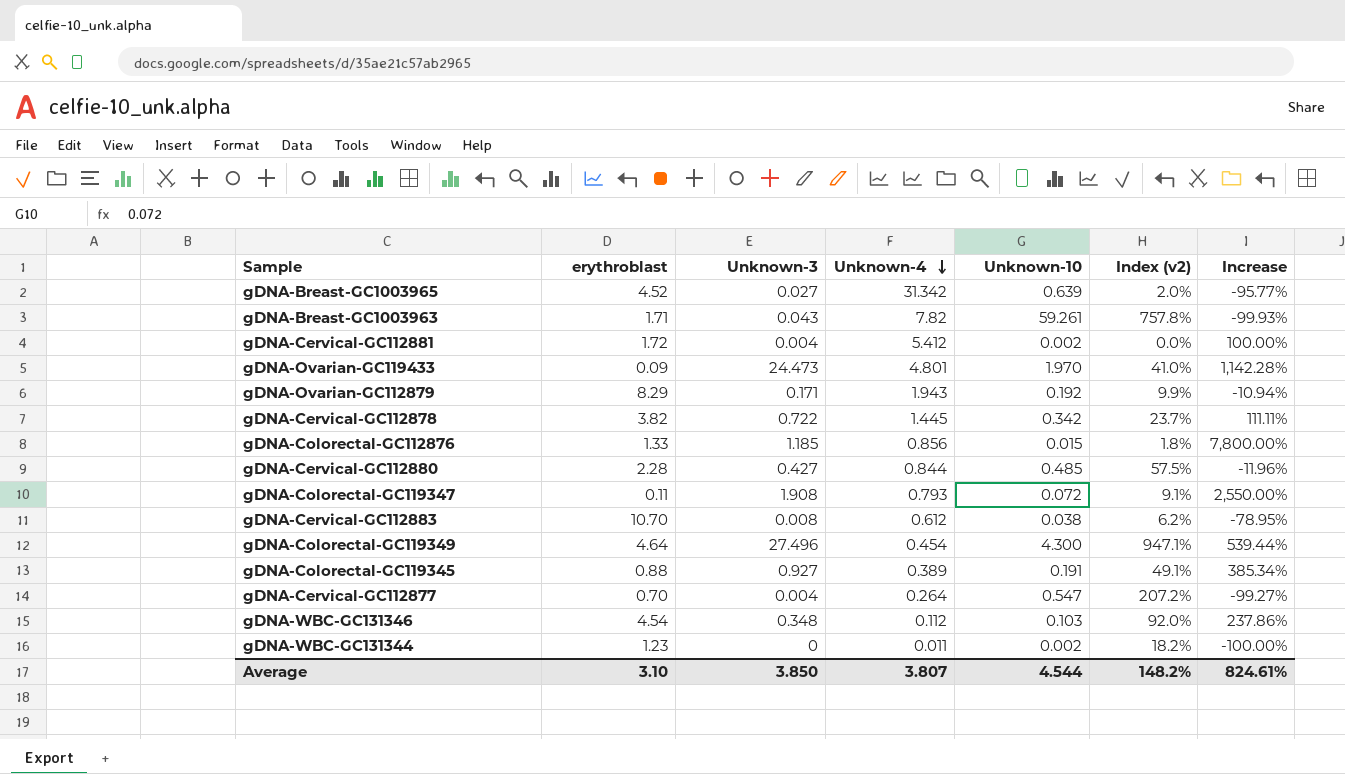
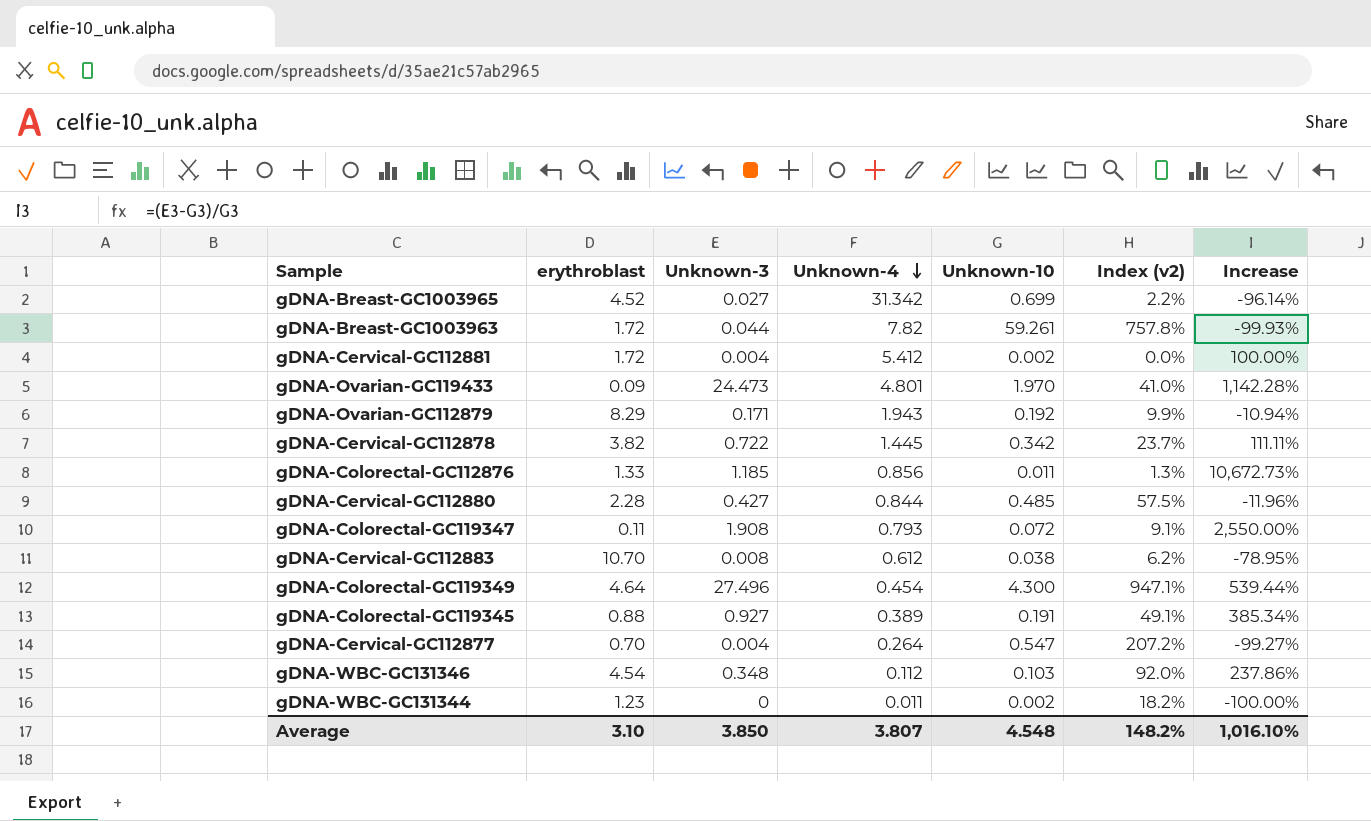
gDNA-Breast-GC1003965 | Unknown-10: 0.639 -> 0.699
gDNA-Breast-GC1003965 | Index (v2): 2.0% -> 2.2%
gDNA-Breast-GC1003965 | Increase: -95.77% -> -96.14%
gDNA-Breast-GC1003963 | erythroblast: 1.71 -> 1.72
gDNA-Breast-GC1003963 | Unknown-3: 0.043 -> 0.044
gDNA-Colorectal-GC112876 | Unknown-10: 0.015 -> 0.011
gDNA-Colorectal-GC112876 | Index (v2): 1.8% -> 1.3%
gDNA-Colorectal-GC112876 | Increase: 7,800.00% -> 10,672.73%
Average | Unknown-10: 4.544 -> 4.548
Average | Increase: 824.61% -> 1,016.10%

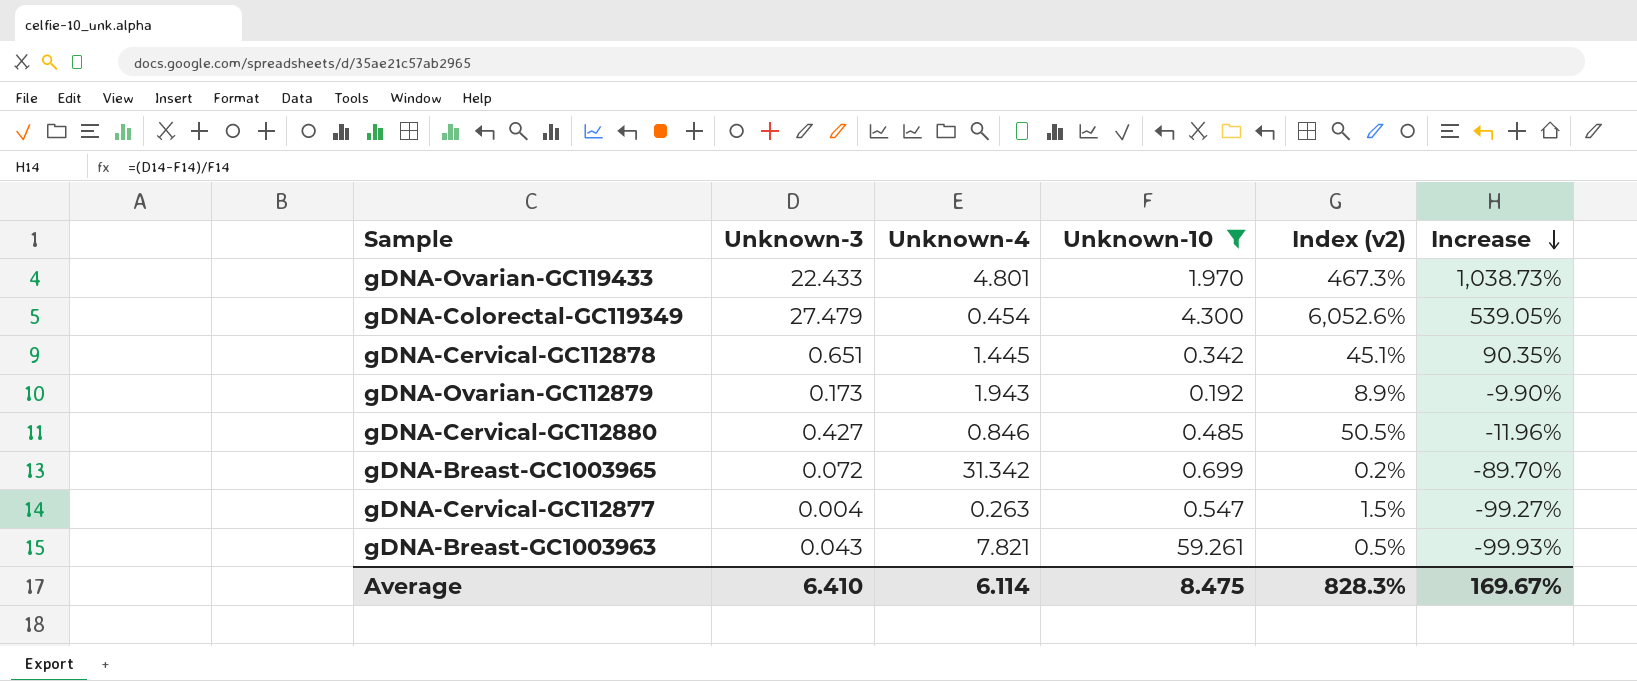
filter: none -> Unknown-10 >= 0.192
row order: Unknown-4 descending -> Increase descending
column erythroblast | position: 2 -> none
column Index (v2) | formula: [Unknown-10] / [Unknown-4] -> [Unknown-3] / [Unknown-4]
gDNA-Ovarian-GC119433 | Unknown-3: 24.473 -> 22.433
gDNA-Ovarian-GC119433 | Increase: 1,142.28% -> 1,038.73%
gDNA-Colorectal-GC119349 | Unknown-3: 27.496 -> 27.479
gDNA-Colorectal-GC119349 | Increase: 539.44% -> 539.05%
gDNA-Cervical-GC112878 | Unknown-3: 0.722 -> 0.651
gDNA-Cervical-GC112878 | Increase: 111.11% -> 90.35%
gDNA-Ovarian-GC112879 | Unknown-3: 0.171 -> 0.173
gDNA-Ovarian-GC112879 | Increase: -10.94% -> -9.90%
gDNA-Cervical-GC112880 | Unknown-4: 0.844 -> 0.846
gDNA-Breast-GC1003965 | Unknown-3: 0.027 -> 0.072
gDNA-Breast-GC1003965 | Increase: -96.14% -> -89.70%
gDNA-Cervical-GC112877 | Unknown-4: 0.264 -> 0.263
gDNA-Breast-GC1003963 | Unknown-3: 0.044 -> 0.043
gDNA-Breast-GC1003963 | Unknown-4: 7.82 -> 7.821
Average | Unknown-3: 3.850 -> 6.410
Average | Unknown-4: 3.807 -> 6.114
Average | Unknown-10: 4.548 -> 8.475
Average | Index (v2): 148.2% -> 828.3%
Average | Increase: 1,016.10% -> 169.67%

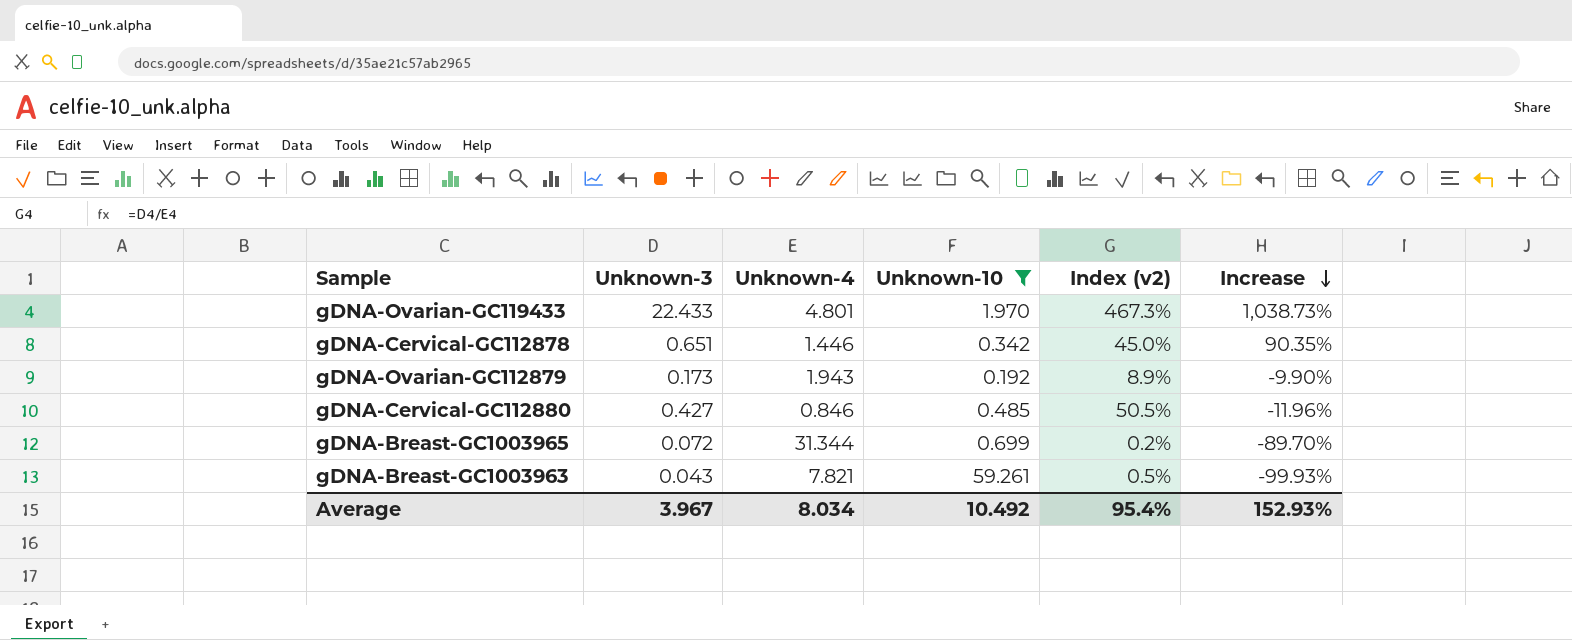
row gDNA-Colorectal-GC119349: 27.479 | 0.454 | 4.300 | 6,052.6% | 539.05% -> none
row gDNA-Cervical-GC112877: 0.004 | 0.263 | 0.547 | 1.5% | -99.27% -> none
gDNA-Cervical-GC112878 | Unknown-4: 1.445 -> 1.446
gDNA-Cervical-GC112878 | Index (v2): 45.1% -> 45.0%
gDNA-Breast-GC1003965 | Unknown-4: 31.342 -> 31.344
Average | Unknown-3: 6.410 -> 3.967
Average | Unknown-4: 6.114 -> 8.034
Average | Unknown-10: 8.475 -> 10.492
Average | Index (v2): 828.3% -> 95.4%
Average | Increase: 169.67% -> 152.93%

